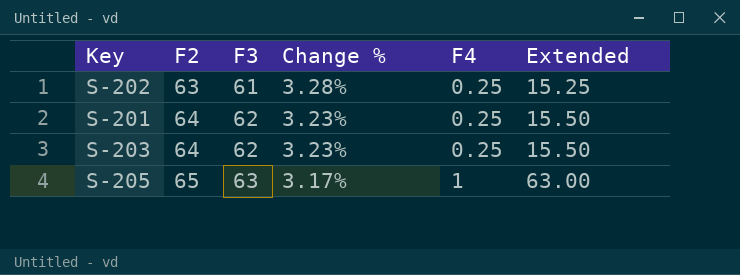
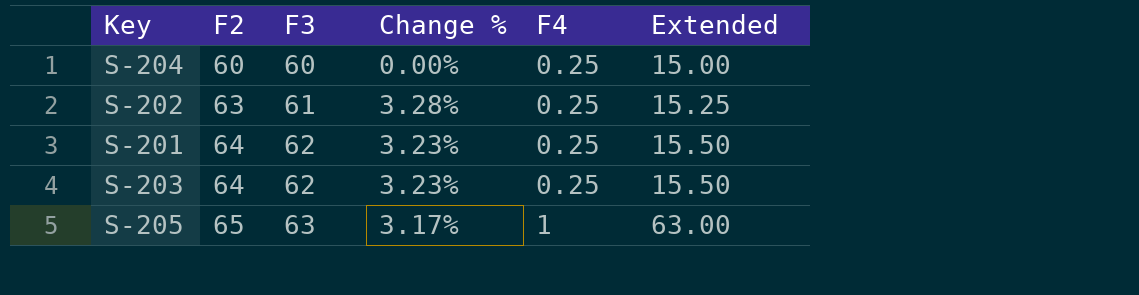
row S-204: none -> 60 | 60 | 0.00% | 0.25 | 15.00

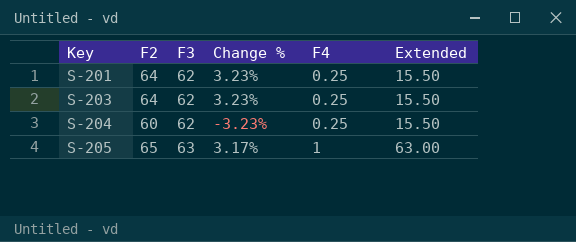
row order: F2 ascending -> Key ascending
row S-202: 63 | 61 | 3.28% | 0.25 | 15.25 -> none
S-204 | F3: 60 -> 62
S-204 | Change %: 0.00% -> -3.23%
S-204 | Extended: 15.00 -> 15.50

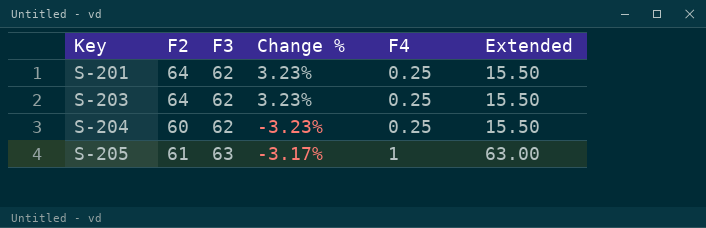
S-205 | F2: 65 -> 61
S-205 | Change %: 3.17% -> -3.17%

